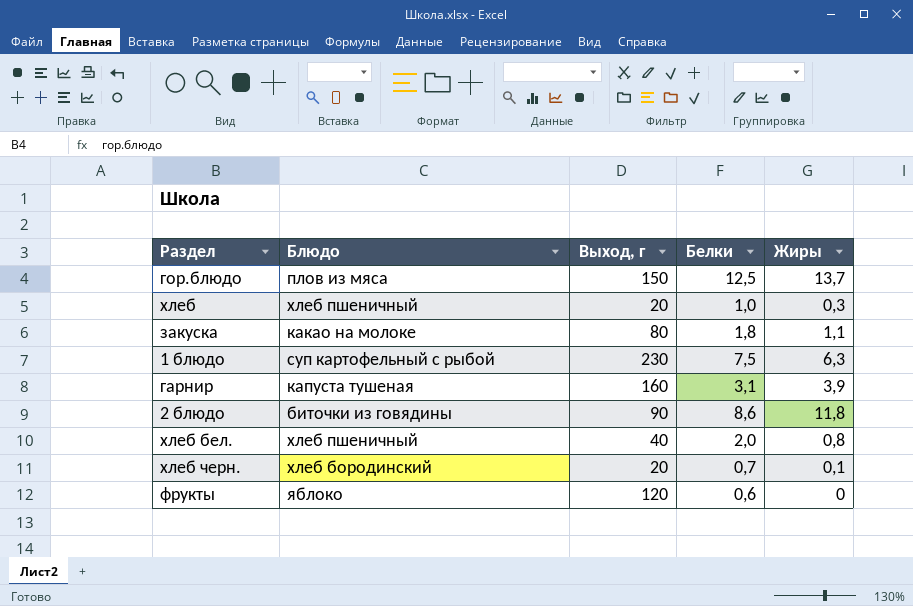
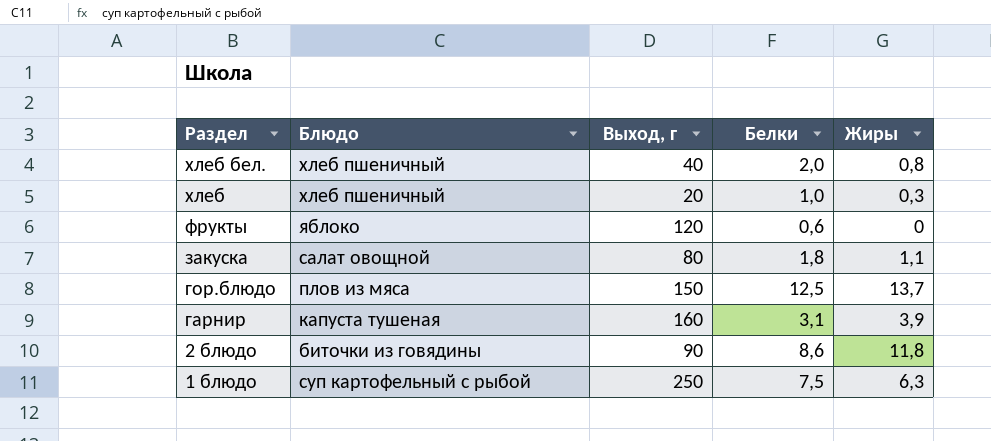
row order: none -> Раздел descending
row хлеб черн.: хлеб бородинский | 20 | 0,7 | 0,1 -> none
закуска | Блюдо: какао на молоке -> салат овощной
1 блюдо | Выход, г: 230 -> 250

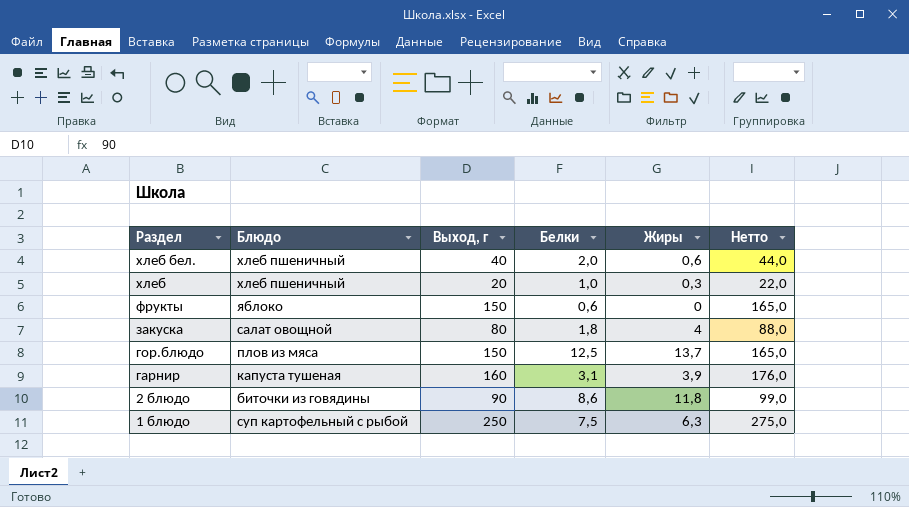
column Нетто | formula: none -> [Выход, г] * 1,1
хлеб бел. | Жиры: 0,8 -> 0,6
фрукты | Выход, г: 120 -> 150
закуска | Жиры: 1,1 -> 4

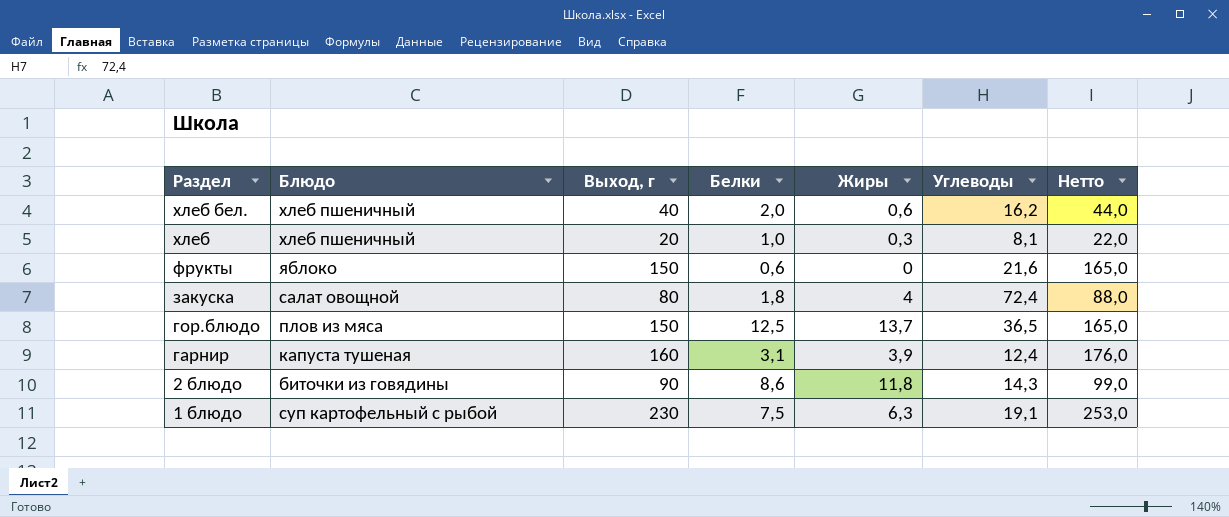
column Углеводы | position: none -> 6
1 блюдо | Выход, г: 250 -> 230
1 блюдо | Нетто: 275,0 -> 253,0

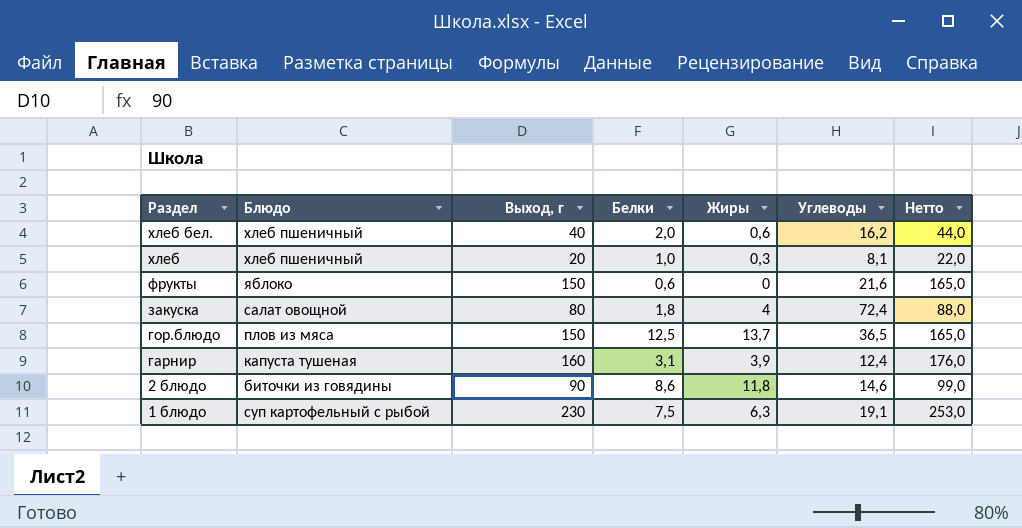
2 блюдо | Углеводы: 14,3 -> 14,6

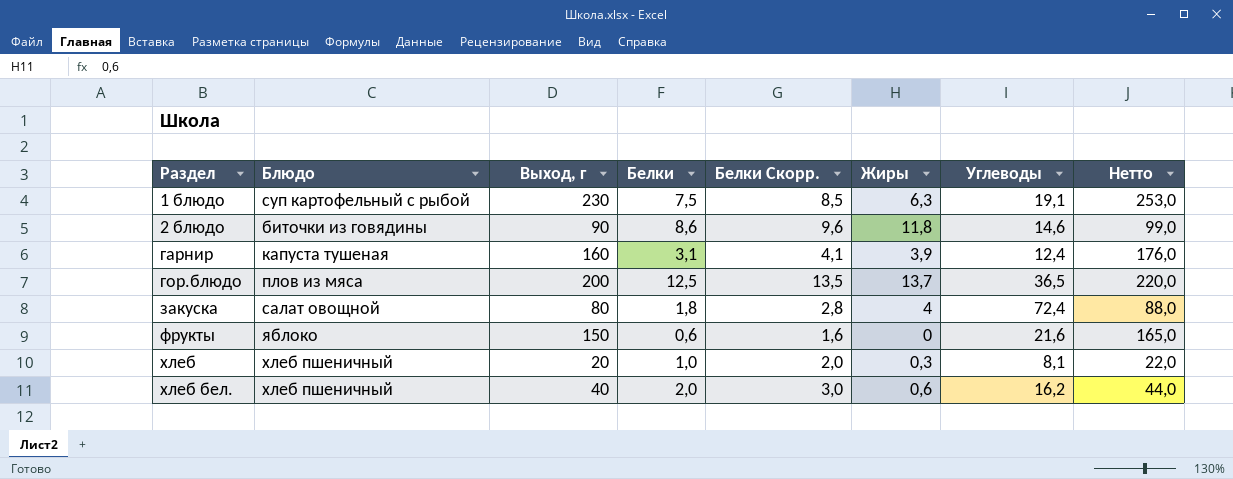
row order: Раздел descending -> Раздел ascending
column Белки Скорр. | formula: none -> [Белки] + 1
гор.блюдо | Выход, г: 150 -> 200
гор.блюдо | Нетто: 165,0 -> 220,0

